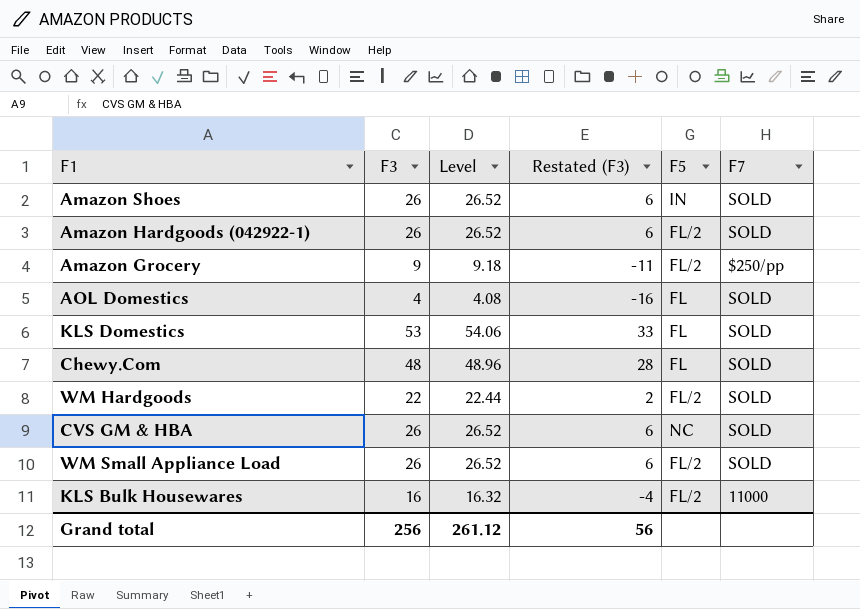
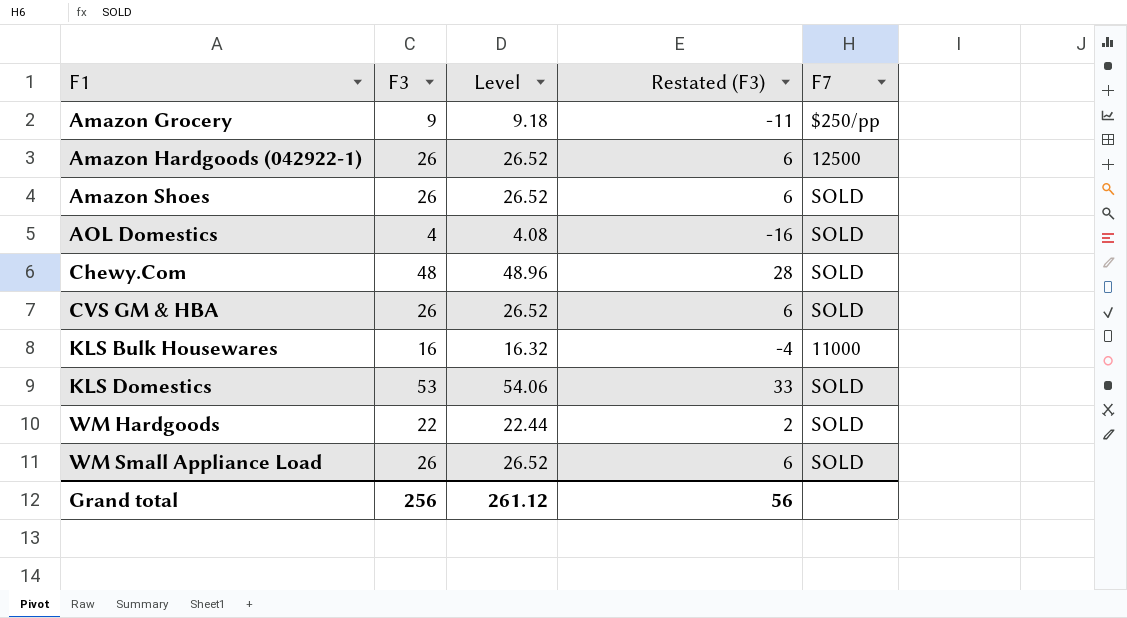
row order: none -> F1 ascending
column F5 | position: 5 -> none
Amazon Hardgoods (042922-1) | F7: SOLD -> 12500

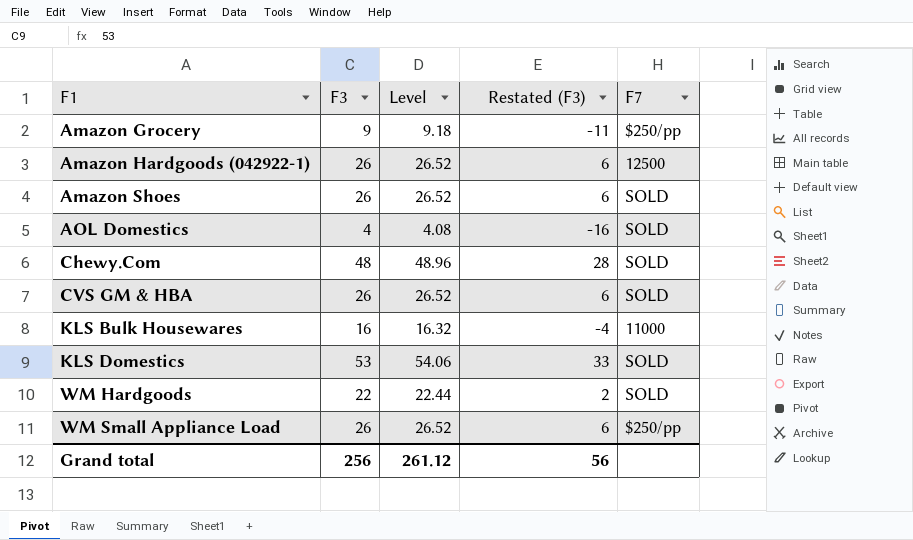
WM Small Appliance Load | F7: SOLD -> $250/pp

